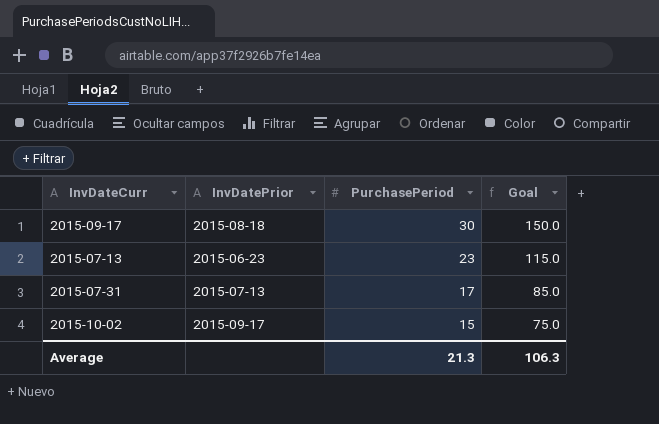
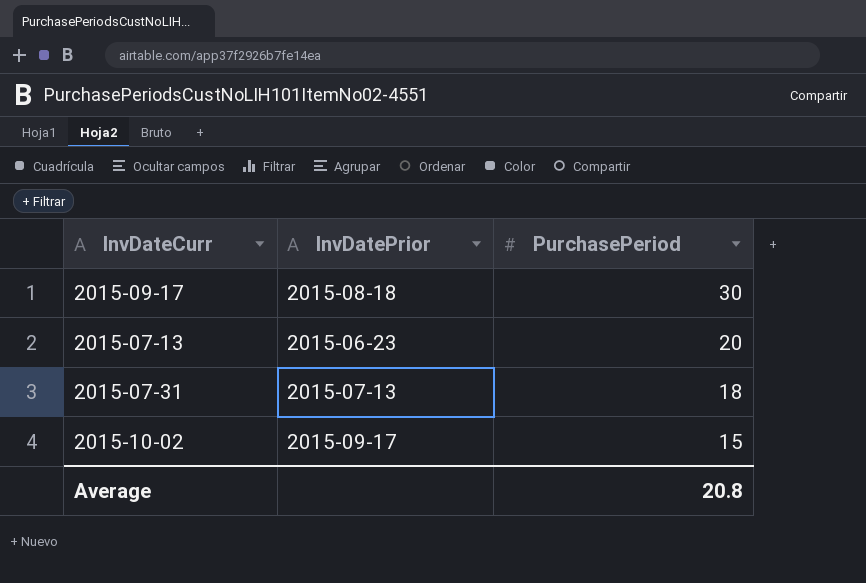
column Goal | formula: [PurchasePeriod] * 5 -> none
2015-07-13 | PurchasePeriod: 23 -> 20
2015-07-31 | PurchasePeriod: 17 -> 18
Average | PurchasePeriod: 21.3 -> 20.8

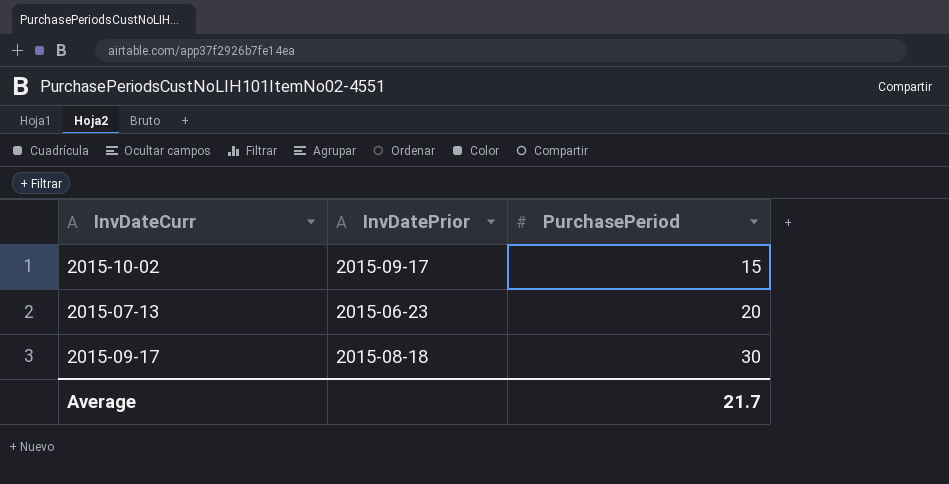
row order: PurchasePeriod descending -> PurchasePeriod ascending
row 2015-07-31: 2015-07-13 | 18 -> none
Average | PurchasePeriod: 20.8 -> 21.7

